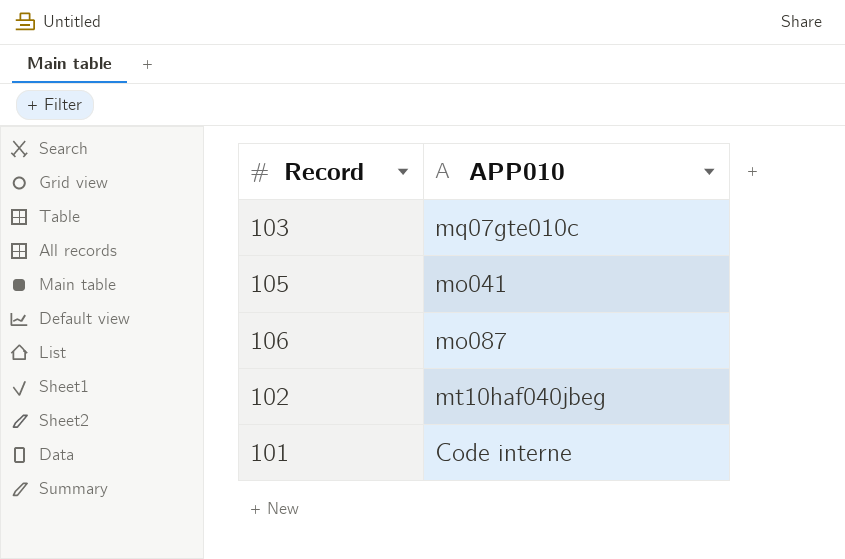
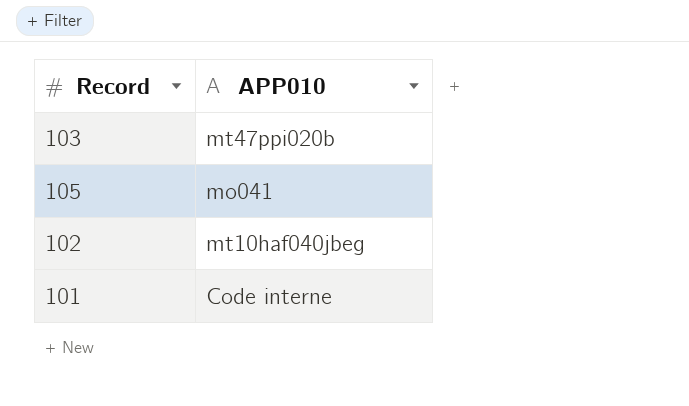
row 106: mo087 -> none
103 | APP010: mq07gte010c -> mt47ppi020b

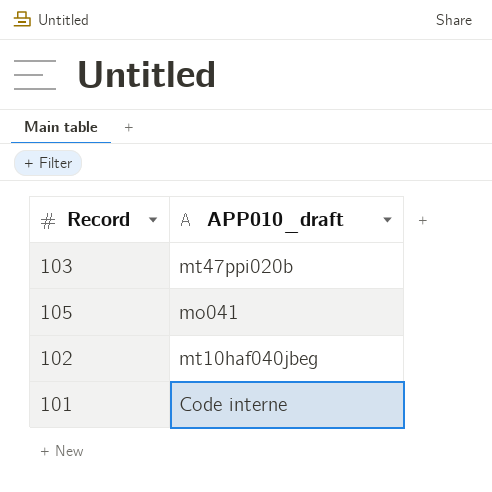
column name: APP010 -> APP010_draft

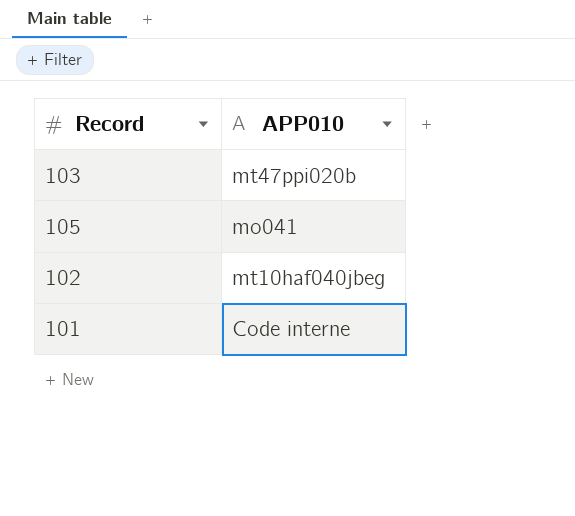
column name: APP010_draft -> APP010

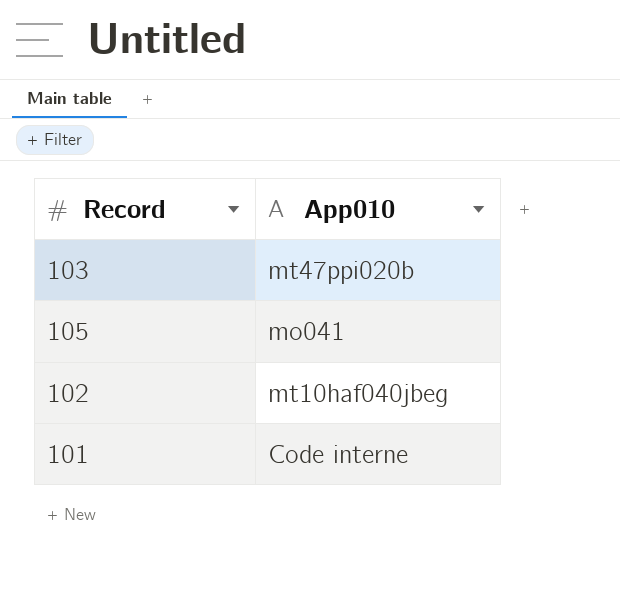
column name: APP010 -> App010

